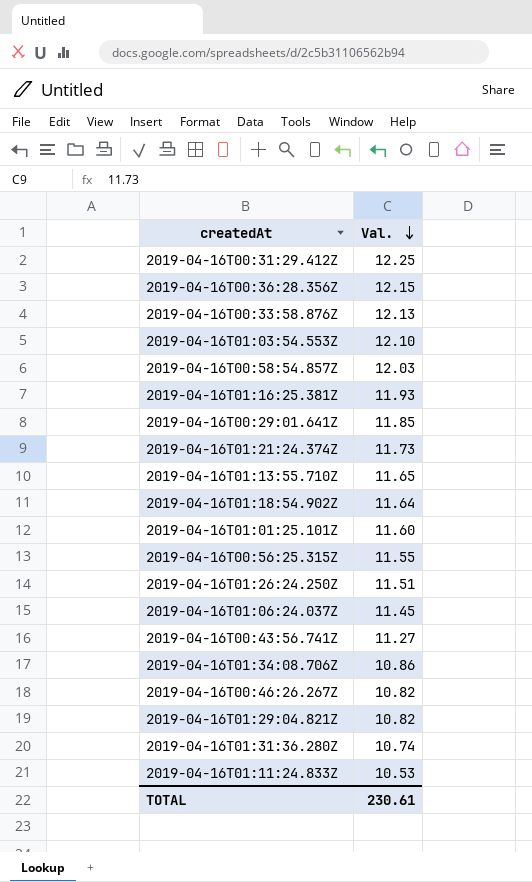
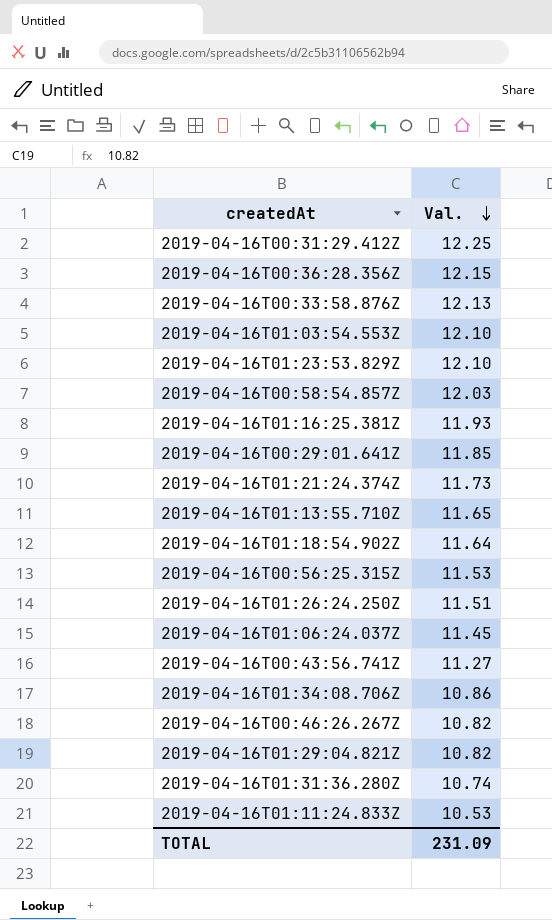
row 2019-04-16T01:01:25.101Z: 11.60 -> none
row 2019-04-16T01:23:53.829Z: none -> 12.10
2019-04-16T00:56:25.315Z | Val.: 11.55 -> 11.53
TOTAL | Val.: 230.61 -> 231.09

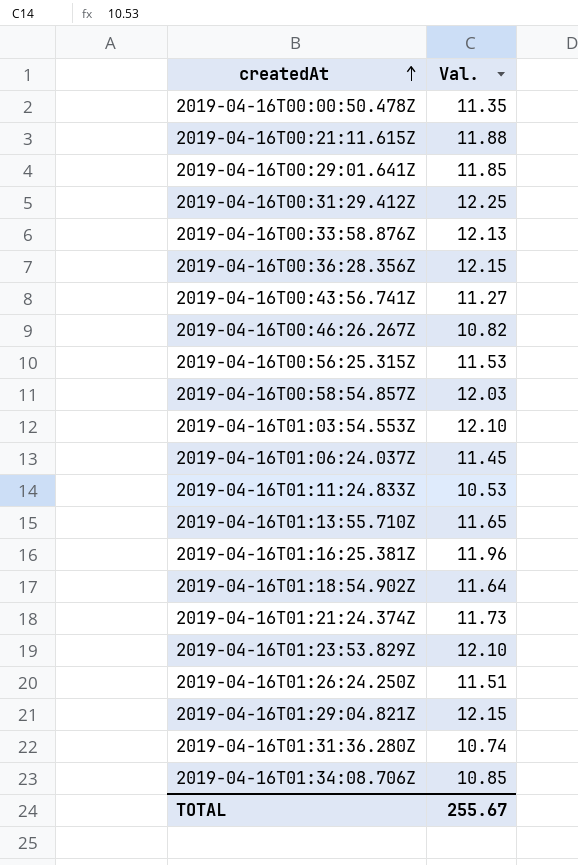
row order: Val. descending -> createdAt ascending
row 2019-04-16T00:00:50.478Z: none -> 11.35
row 2019-04-16T00:21:11.615Z: none -> 11.88
2019-04-16T01:16:25.381Z | Val.: 11.93 -> 11.96
2019-04-16T01:29:04.821Z | Val.: 10.82 -> 12.15
2019-04-16T01:34:08.706Z | Val.: 10.86 -> 10.85
TOTAL | Val.: 231.09 -> 255.67

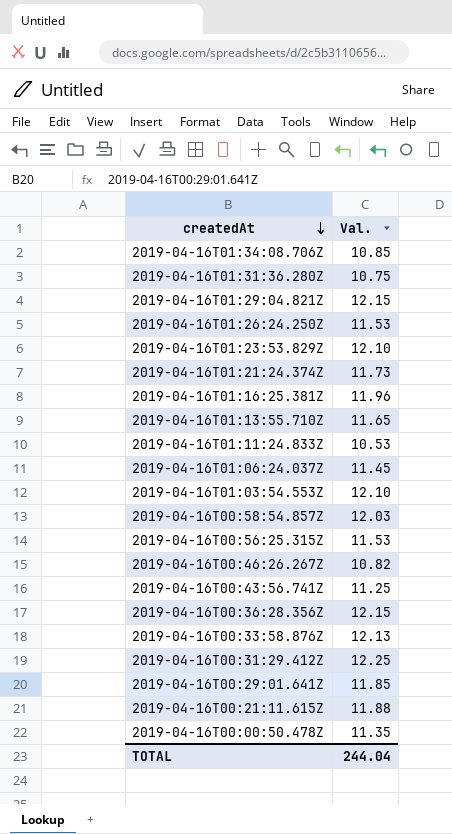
row order: createdAt ascending -> createdAt descending
row 2019-04-16T01:18:54.902Z: 11.64 -> none
2019-04-16T01:31:36.280Z | Val.: 10.74 -> 10.75
2019-04-16T01:26:24.250Z | Val.: 11.51 -> 11.53
2019-04-16T00:43:56.741Z | Val.: 11.27 -> 11.25
TOTAL | Val.: 255.67 -> 244.04

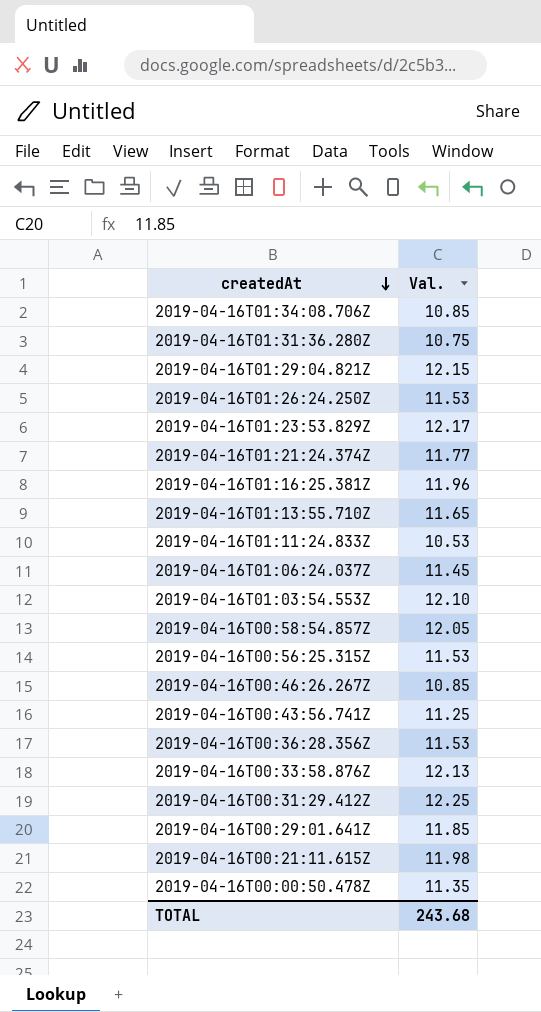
2019-04-16T01:23:53.829Z | Val.: 12.10 -> 12.17
2019-04-16T01:21:24.374Z | Val.: 11.73 -> 11.77
2019-04-16T00:58:54.857Z | Val.: 12.03 -> 12.05
2019-04-16T00:46:26.267Z | Val.: 10.82 -> 10.85
2019-04-16T00:36:28.356Z | Val.: 12.15 -> 11.53
2019-04-16T00:21:11.615Z | Val.: 11.88 -> 11.98
TOTAL | Val.: 244.04 -> 243.68

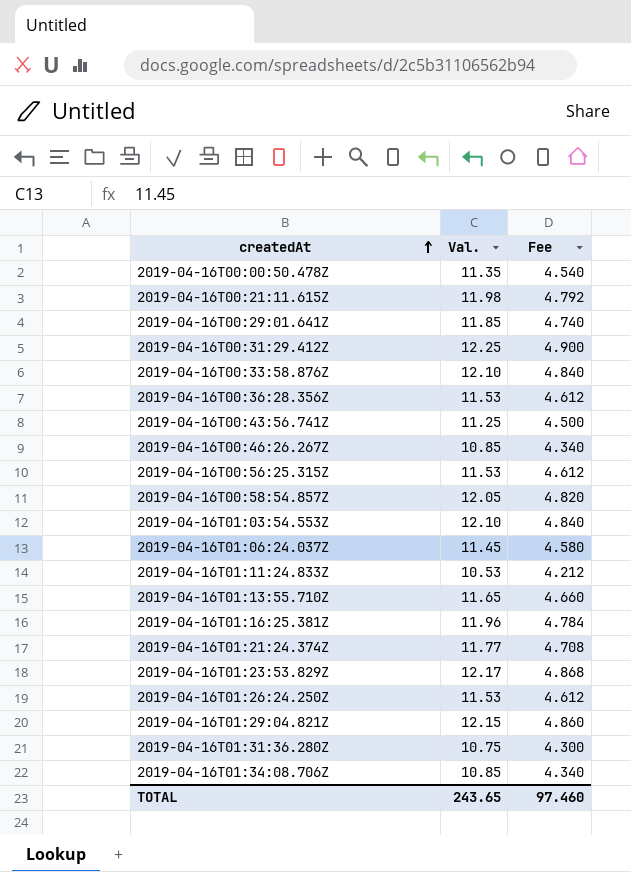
row order: createdAt descending -> createdAt ascending
column Fee | formula: none -> [Val.] * 0.4
2019-04-16T00:33:58.876Z | Val.: 12.13 -> 12.10
TOTAL | Val.: 243.68 -> 243.65

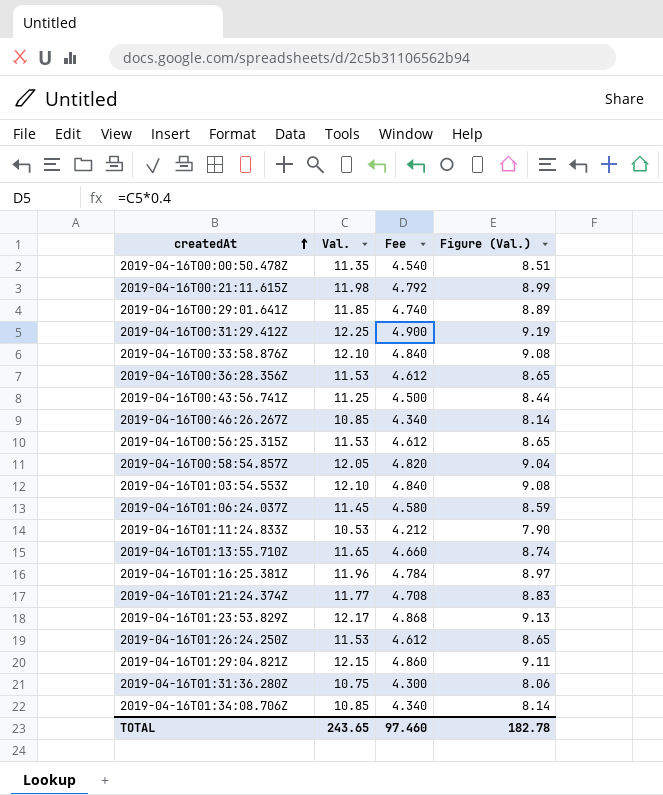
column Figure (Val.) | formula: none -> [Val.] * 0.75

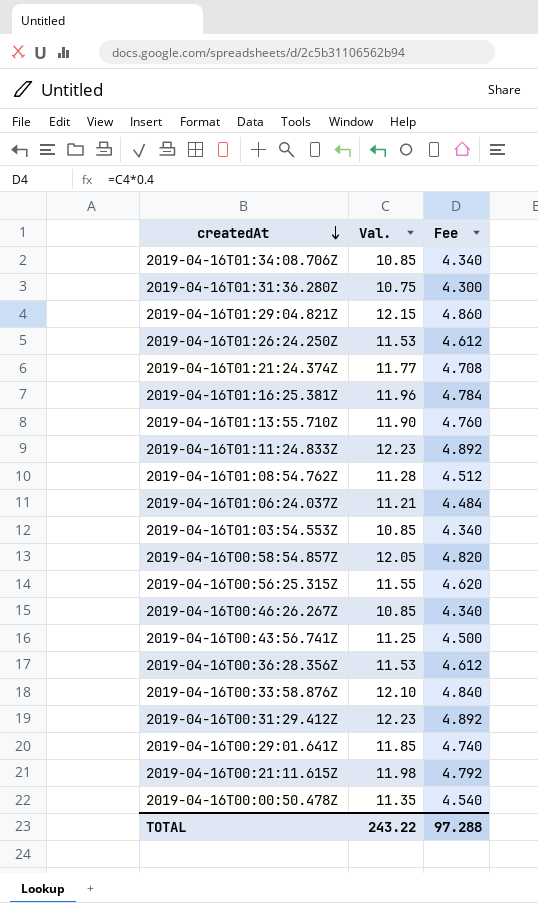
row order: createdAt ascending -> createdAt descending
column Figure (Val.) | formula: [Val.] * 0.75 -> none
row 2019-04-16T01:23:53.829Z: 12.17 | 4.868 | 9.13 -> none
2019-04-16T01:13:55.710Z | Val.: 11.65 -> 11.90
2019-04-16T01:13:55.710Z | Fee: 4.660 -> 4.760
2019-04-16T01:11:24.833Z | Val.: 10.53 -> 12.23
2019-04-16T01:11:24.833Z | Fee: 4.212 -> 4.892
row 2019-04-16T01:08:54.762Z: none -> 11.28 | 4.512
2019-04-16T01:06:24.037Z | Val.: 11.45 -> 11.21
2019-04-16T01:06:24.037Z | Fee: 4.580 -> 4.484
2019-04-16T01:03:54.553Z | Val.: 12.10 -> 10.85
2019-04-16T01:03:54.553Z | Fee: 4.840 -> 4.340
2019-04-16T00:56:25.315Z | Val.: 11.53 -> 11.55
2019-04-16T00:56:25.315Z | Fee: 4.612 -> 4.620
2019-04-16T00:31:29.412Z | Val.: 12.25 -> 12.23
2019-04-16T00:31:29.412Z | Fee: 4.900 -> 4.892
TOTAL | Val.: 243.65 -> 243.22
TOTAL | Fee: 97.460 -> 97.288

